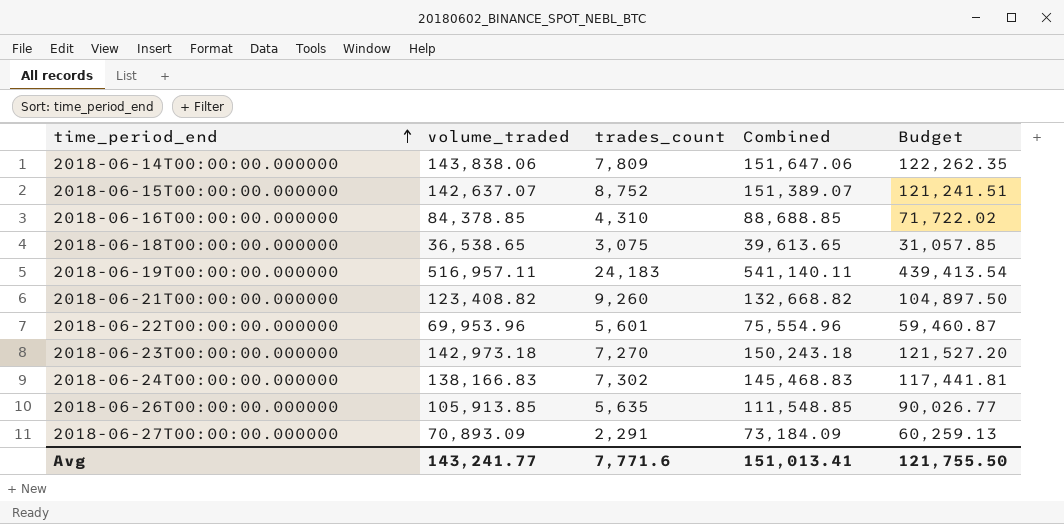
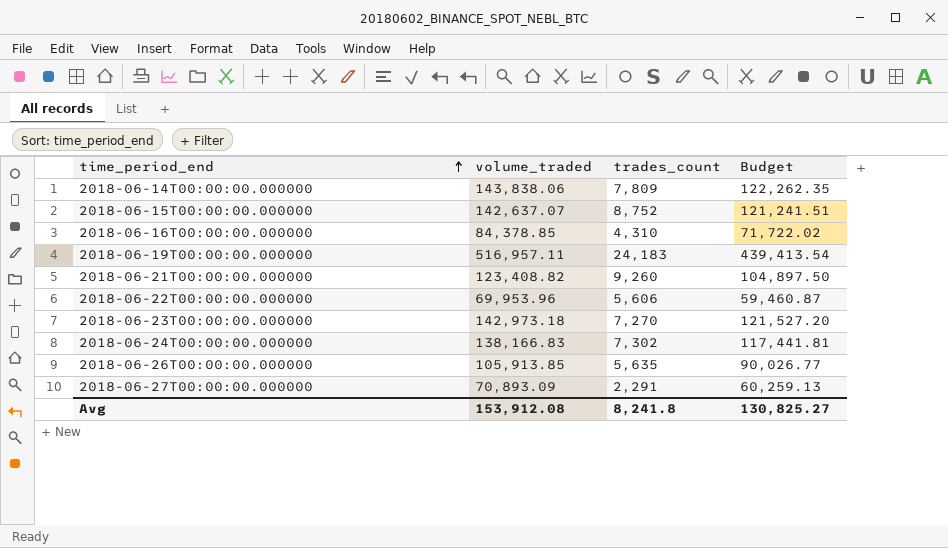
column Combined | formula: [volume_traded] + [trades_count] -> none
row 2018-06-18T00:00:00.000000: 36,538.65 | 3,075 | 39,613.65 | 31,057.85 -> none
2018-06-22T00:00:00.000000 | trades_count: 5,601 -> 5,606
Avg | volume_traded: 143,241.77 -> 153,912.08
Avg | trades_count: 7,771.6 -> 8,241.8
Avg | Budget: 121,755.50 -> 130,825.27

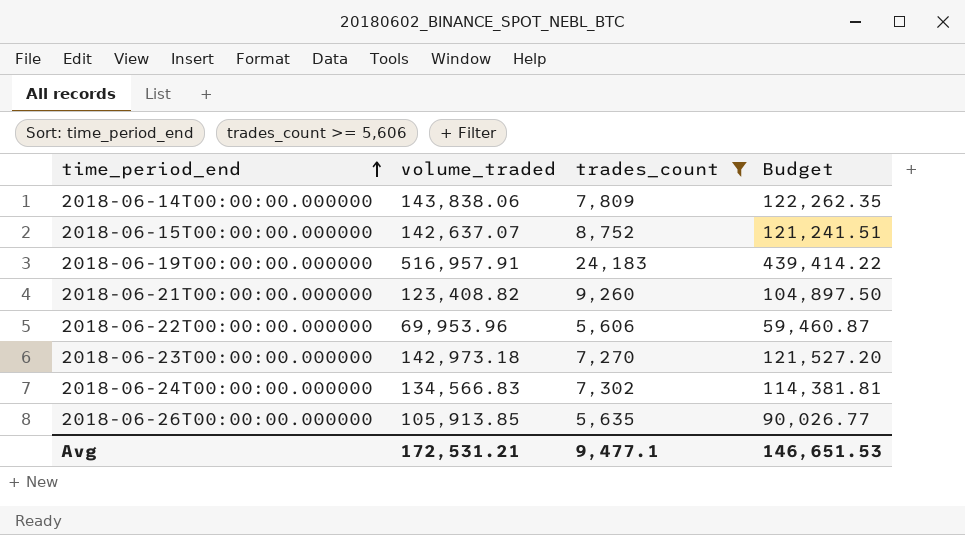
filter: none -> trades_count >= 5,606
2018-06-19T00:00:00.000000 | volume_traded: 516,957.11 -> 516,957.91
2018-06-19T00:00:00.000000 | Budget: 439,413.54 -> 439,414.22
2018-06-24T00:00:00.000000 | volume_traded: 138,166.83 -> 134,566.83
2018-06-24T00:00:00.000000 | Budget: 117,441.81 -> 114,381.81
Avg | volume_traded: 153,912.08 -> 172,531.21
Avg | trades_count: 8,241.8 -> 9,477.1
Avg | Budget: 130,825.27 -> 146,651.53

